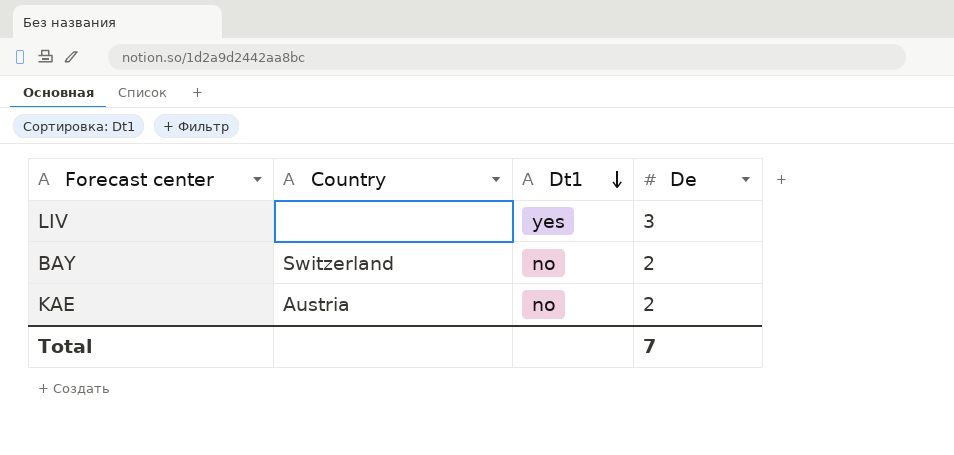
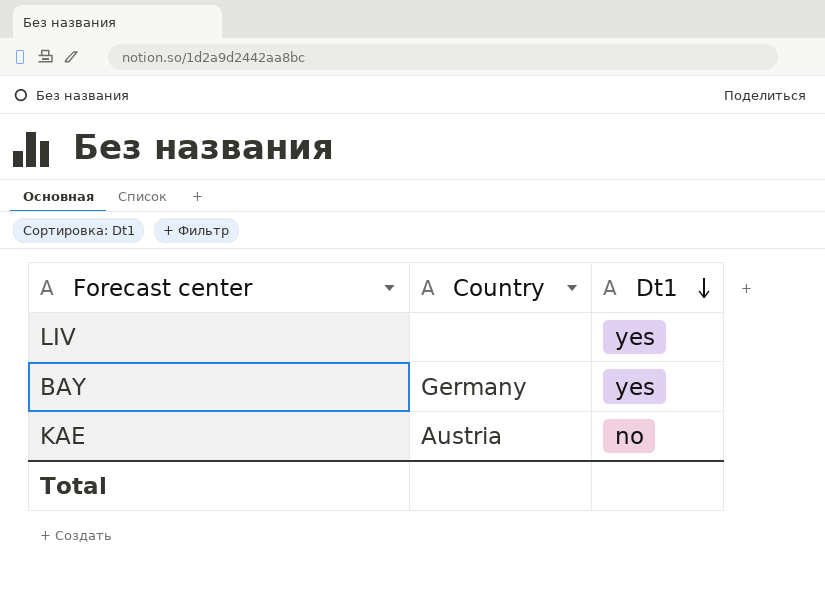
column De | position: 4 -> none
BAY | Country: Switzerland -> Germany
BAY | Dt1: no -> yes

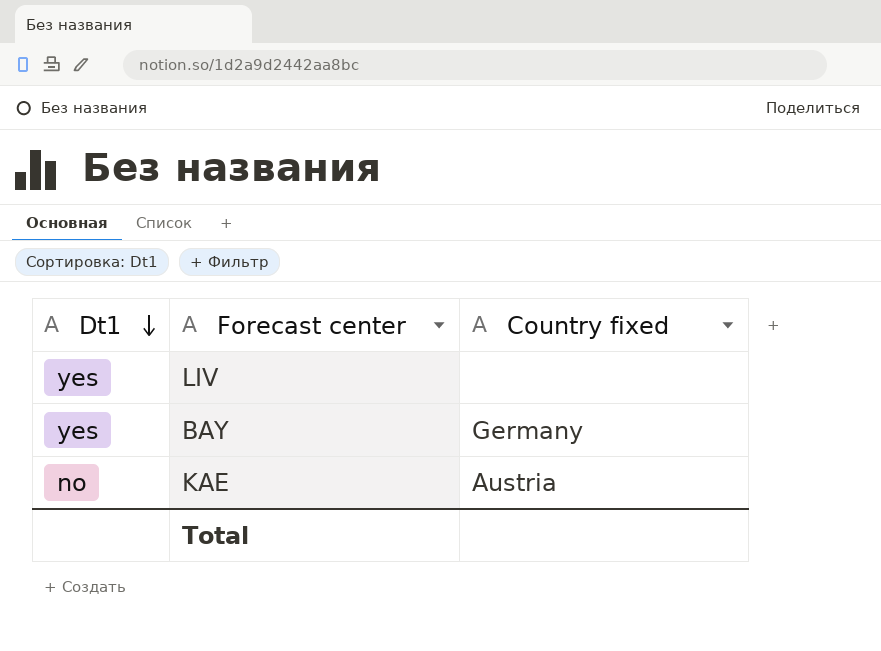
column Dt1 | position: 3 -> 1
column name: Country -> Country fixed

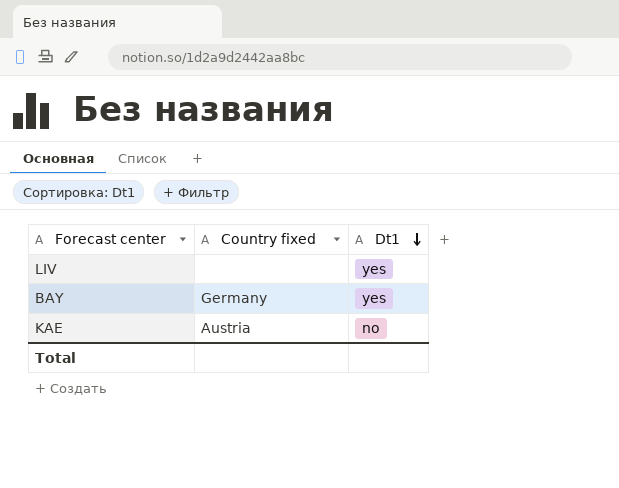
column Dt1 | position: 1 -> 3

